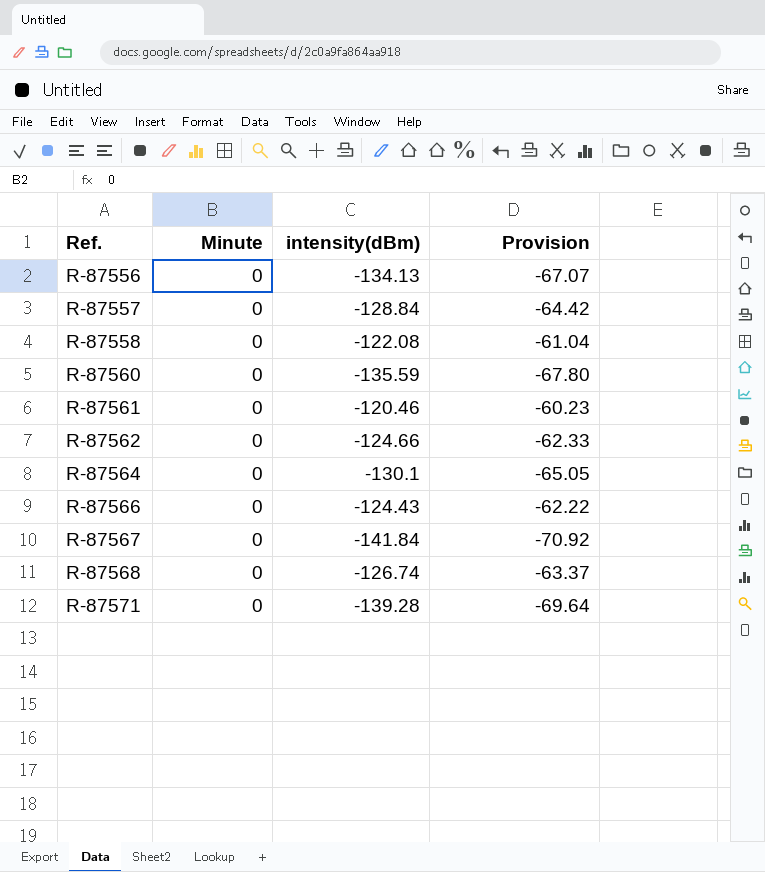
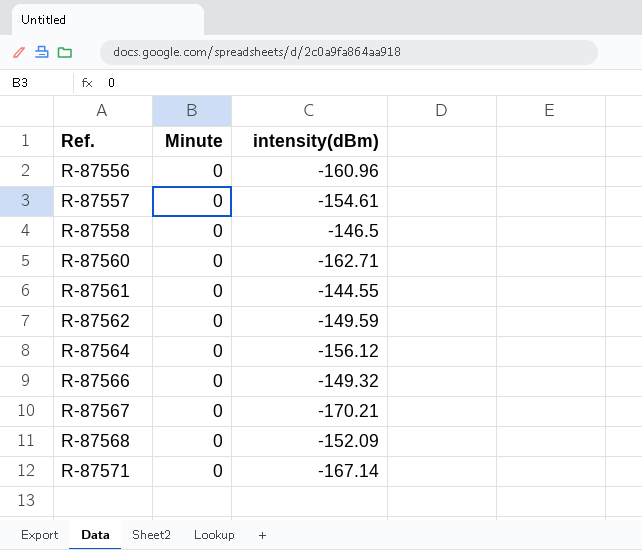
column Provision | formula: [intensity(dBm)] * 0.5 -> none
R-87556 | intensity(dBm): -134.13 -> -160.96
R-87557 | intensity(dBm): -128.84 -> -154.61
R-87558 | intensity(dBm): -122.08 -> -146.5
R-87560 | intensity(dBm): -135.59 -> -162.71
R-87561 | intensity(dBm): -120.46 -> -144.55
R-87562 | intensity(dBm): -124.66 -> -149.59
R-87564 | intensity(dBm): -130.1 -> -156.12
R-87566 | intensity(dBm): -124.43 -> -149.32
R-87567 | intensity(dBm): -141.84 -> -170.21
R-87568 | intensity(dBm): -126.74 -> -152.09
R-87571 | intensity(dBm): -139.28 -> -167.14

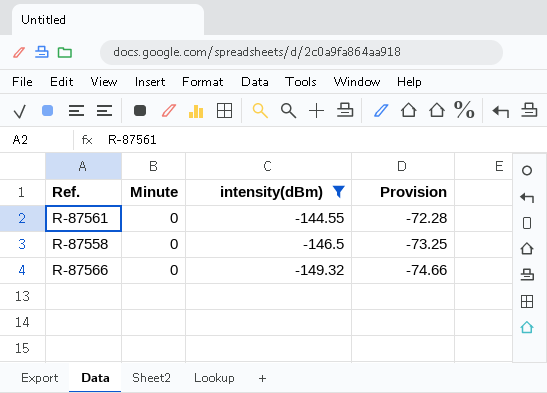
filter: none -> intensity(dBm) >= -149.32
row order: Ref. ascending -> intensity(dBm) descending
column Provision | formula: none -> [intensity(dBm)] * 0.5

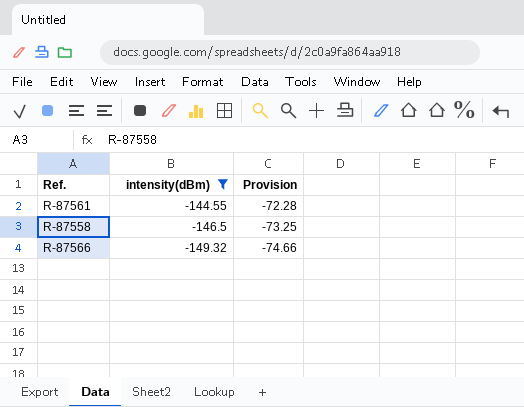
column Minute | position: 2 -> none

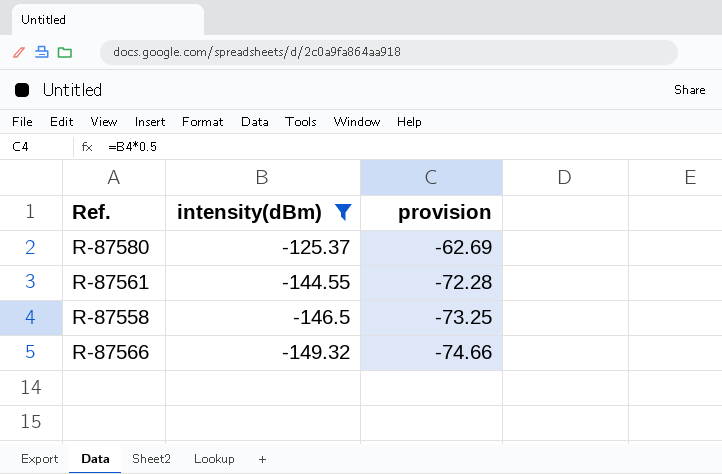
column name: Provision -> provision
row R-87580: none -> -125.37 | -62.69

